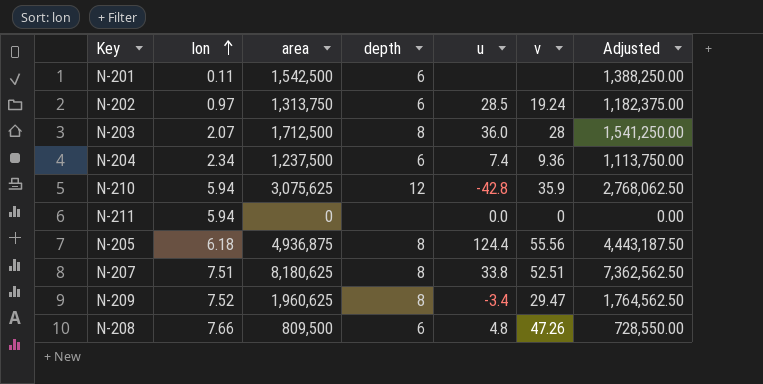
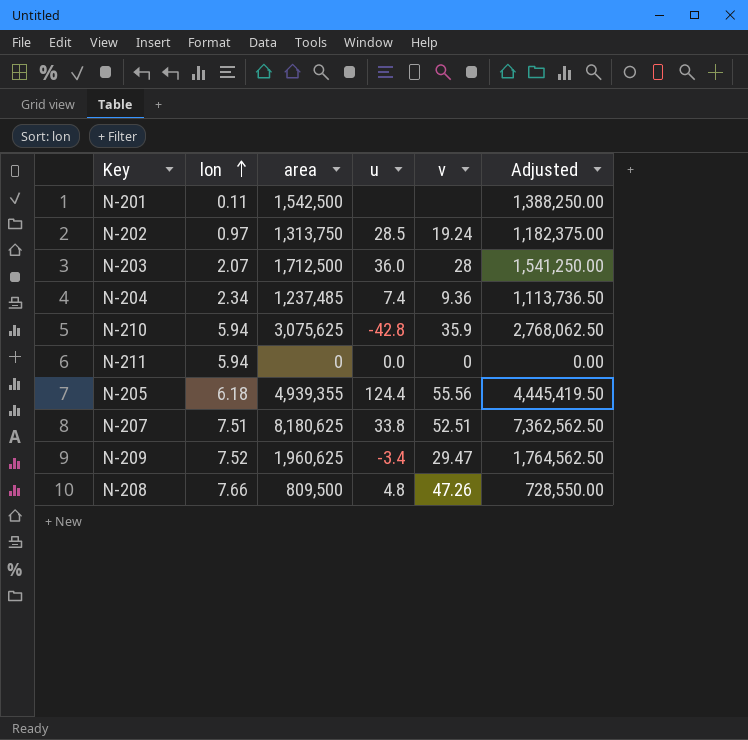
column depth | position: 4 -> none
N-204 | area: 1,237,500 -> 1,237,485
N-204 | Adjusted: 1,113,750.00 -> 1,113,736.50
N-205 | area: 4,936,875 -> 4,939,355
N-205 | Adjusted: 4,443,187.50 -> 4,445,419.50

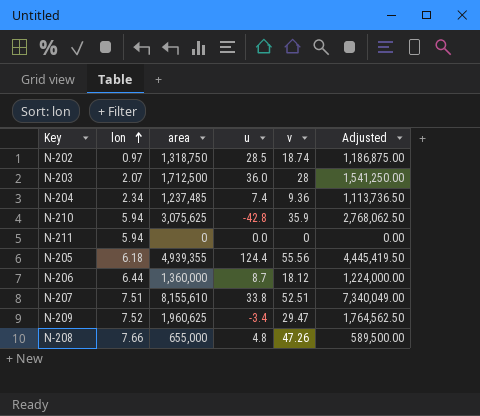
row N-201: 0.11 | 1,542,500 | none | none | 1,388,250.00 -> none
N-202 | area: 1,313,750 -> 1,318,750
N-202 | v: 19.24 -> 18.74
N-202 | Adjusted: 1,182,375.00 -> 1,186,875.00
row N-206: none -> 6.44 | 1,360,000 | 8.7 | 18.12 | 1,224,000.00
N-207 | area: 8,180,625 -> 8,155,610
N-207 | Adjusted: 7,362,562.50 -> 7,340,049.00
N-208 | area: 809,500 -> 655,000
N-208 | Adjusted: 728,550.00 -> 589,500.00

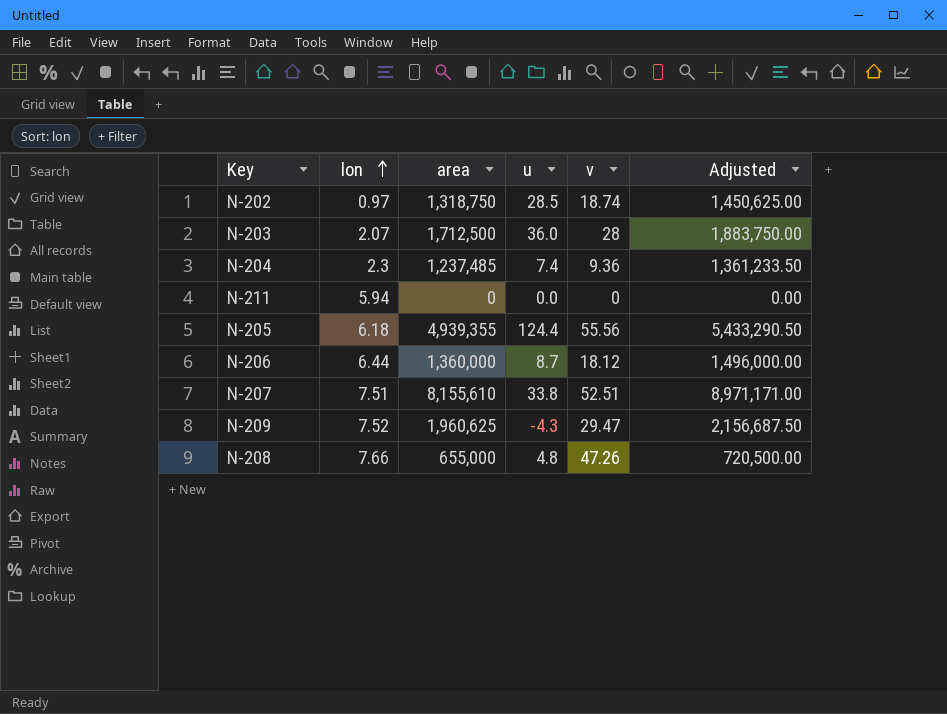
column Adjusted | formula: [area] * 0.9 -> [area] * 1.1
row N-210: 5.94 | 3,075,625 | -42.8 | 35.9 | 2,768,062.50 -> none
N-204 | lon: 2.34 -> 2.3
N-209 | u: -3.4 -> -4.3

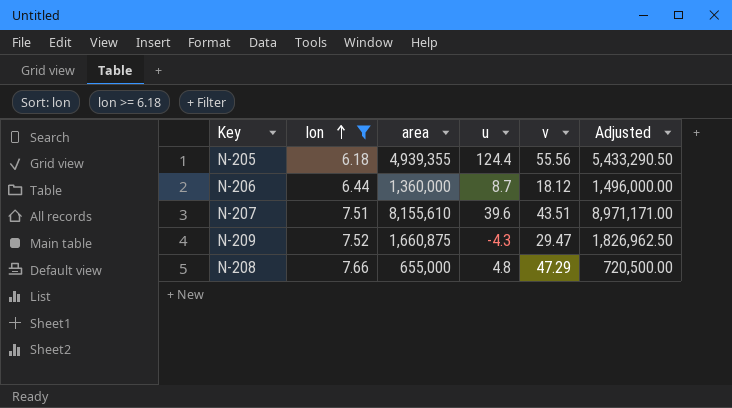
filter: none -> lon >= 6.18
N-207 | u: 33.8 -> 39.6
N-207 | v: 52.51 -> 43.51
N-209 | area: 1,960,625 -> 1,660,875
N-209 | Adjusted: 2,156,687.50 -> 1,826,962.50
N-208 | v: 47.26 -> 47.29

